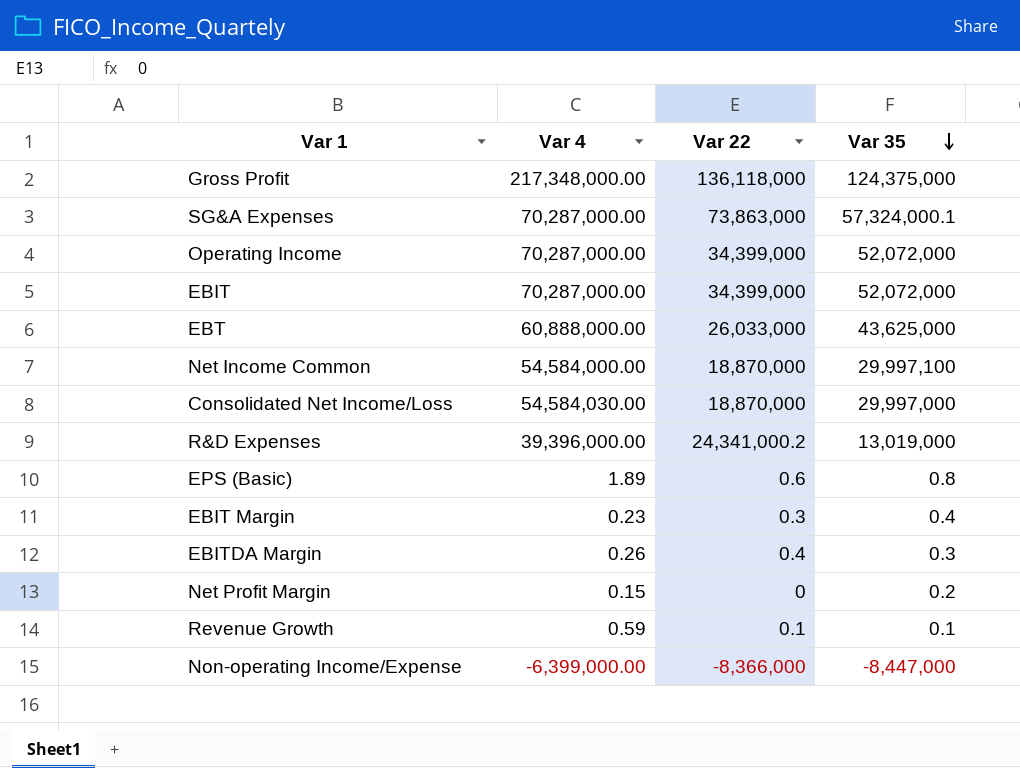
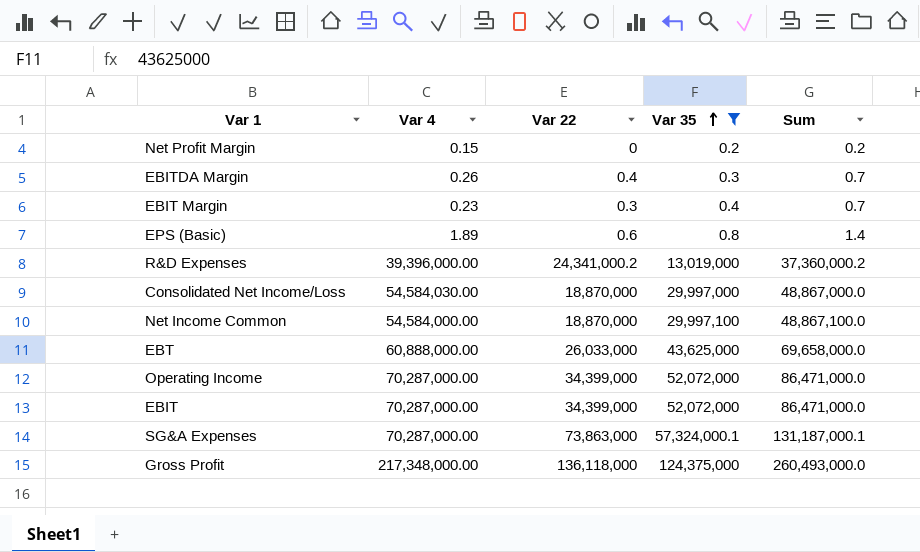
filter: none -> Var 35 >= 0.2
row order: Var 35 descending -> Var 35 ascending
column Sum | formula: none -> [Var 22] + [Var 35]

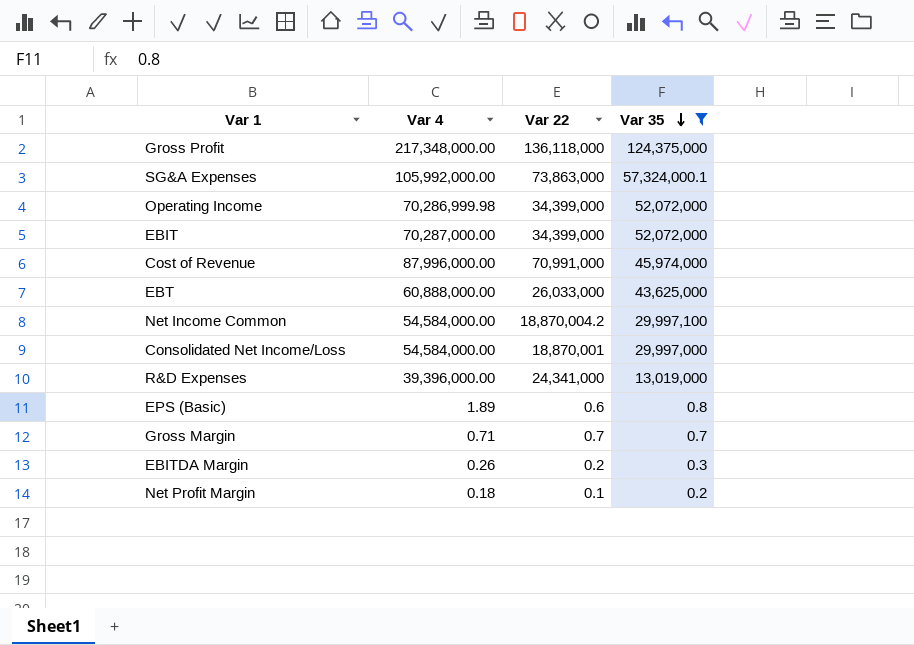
row order: Var 35 ascending -> Var 35 descending
column Sum | formula: [Var 22] + [Var 35] -> none
row EBIT Margin: 0.23 | 0.3 | 0.4 | 0.7 -> none
SG&A Expenses | Var 4: 70,287,000.00 -> 105,992,000.00
Operating Income | Var 4: 70,287,000.00 -> 70,286,999.98
row Cost of Revenue: none -> 87,996,000.00 | 70,991,000 | 45,974,000
Net Income Common | Var 22: 18,870,000 -> 18,870,004.2
Consolidated Net Income/Loss | Var 4: 54,584,030.00 -> 54,584,000.00
Consolidated Net Income/Loss | Var 22: 18,870,000 -> 18,870,001
R&D Expenses | Var 22: 24,341,000.2 -> 24,341,000
row Gross Margin: none -> 0.71 | 0.7 | 0.7
EBITDA Margin | Var 22: 0.4 -> 0.2
Net Profit Margin | Var 4: 0.15 -> 0.18
Net Profit Margin | Var 22: 0 -> 0.1

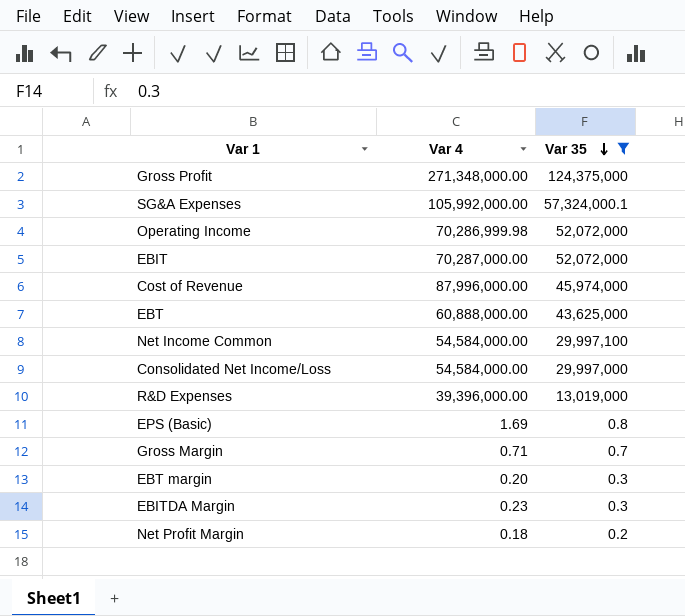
column Var 22 | position: 3 -> none
Gross Profit | Var 4: 217,348,000.00 -> 271,348,000.00
EPS (Basic) | Var 4: 1.89 -> 1.69
row EBT margin: none -> 0.20 | 0.3
EBITDA Margin | Var 4: 0.26 -> 0.23

